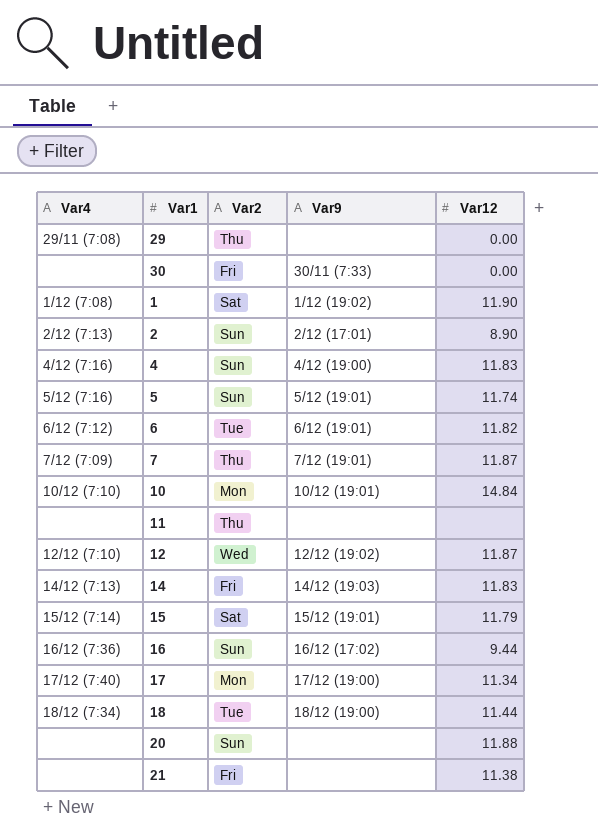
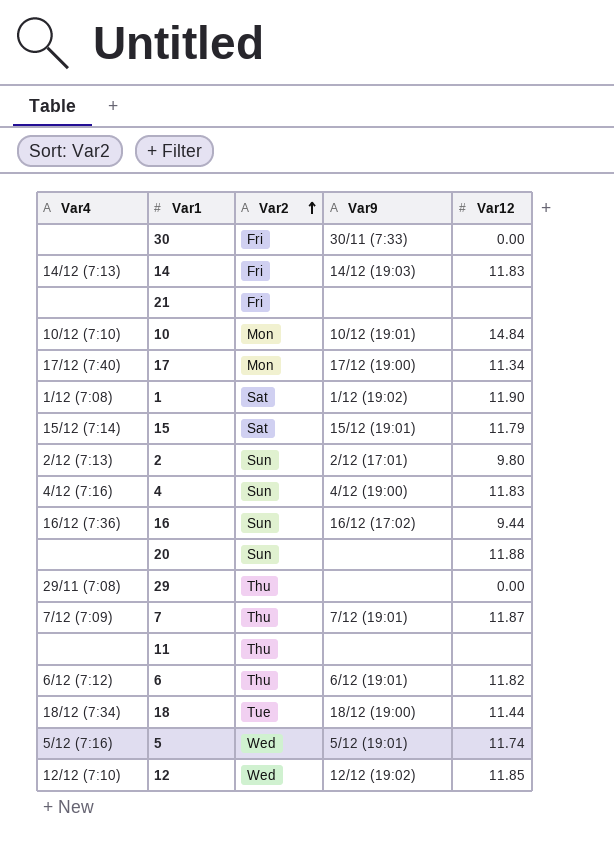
row order: none -> Var2 ascending
21 | Var12: 11.38 -> none
2 | Var12: 8.90 -> 9.80
6 | Var2: Tue -> Thu
5 | Var2: Sun -> Wed
12 | Var12: 11.87 -> 11.85

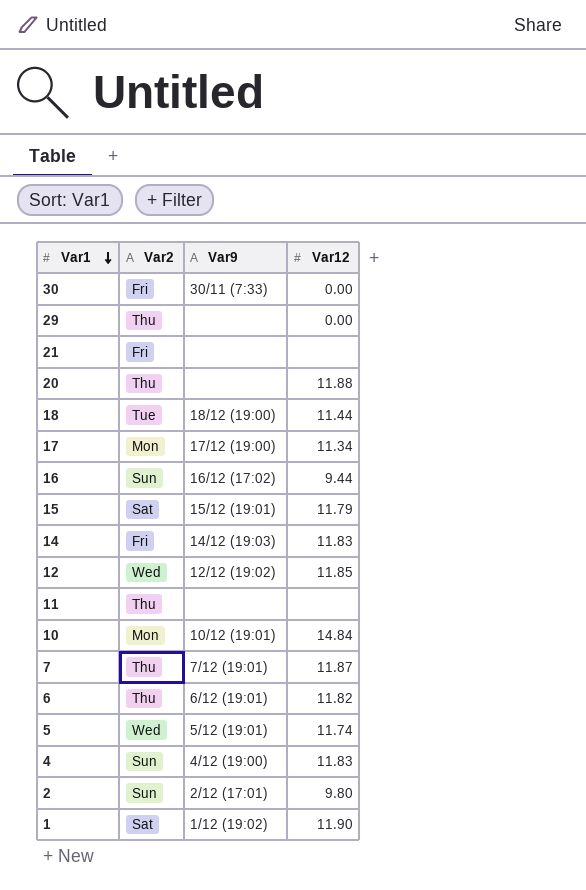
row order: Var2 ascending -> Var1 descending
column Var4 | position: 1 -> none
20 | Var2: Sun -> Thu

